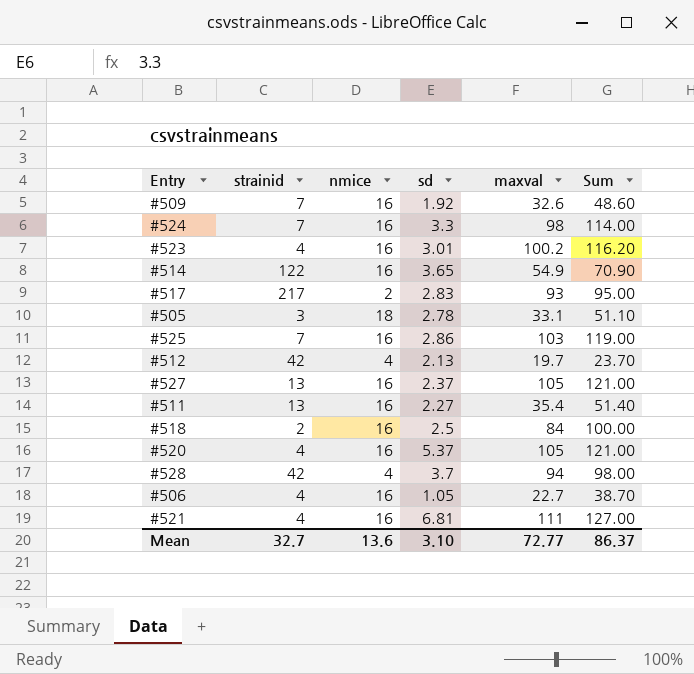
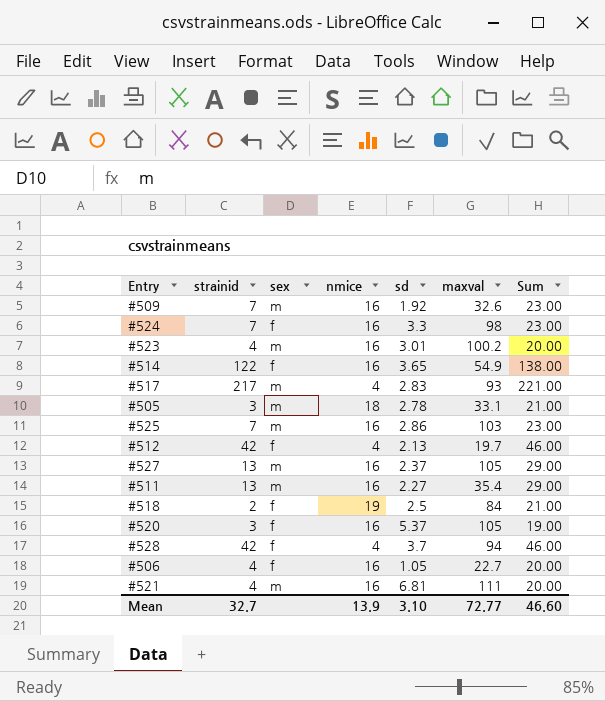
column sex | position: none -> 3
column Sum | formula: [nmice] + [maxval] -> [strainid] + [nmice]
#517 | nmice: 2 -> 4
#518 | nmice: 16 -> 19
#520 | strainid: 4 -> 3
Mean | nmice: 13.6 -> 13.9
Mean | Sum: 86.37 -> 46.60

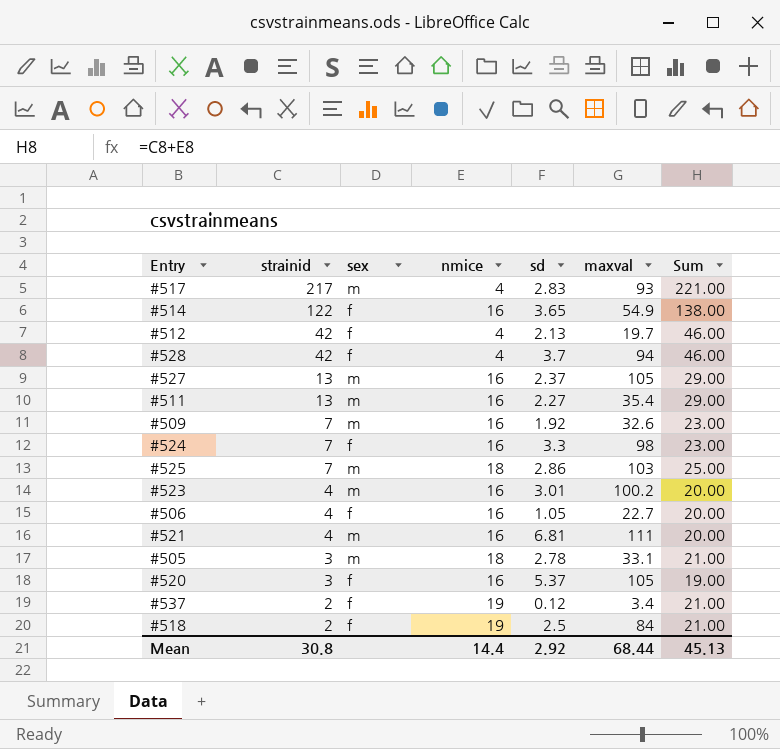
row order: none -> strainid descending
#525 | nmice: 16 -> 18
#525 | Sum: 23.00 -> 25.00
row #537: none -> 2 | f | 19 | 0.12 | 3.4 | 21.00
Mean | strainid: 32.7 -> 30.8
Mean | nmice: 13.9 -> 14.4
Mean | sd: 3.10 -> 2.92
Mean | maxval: 72.77 -> 68.44
Mean | Sum: 46.60 -> 45.13

